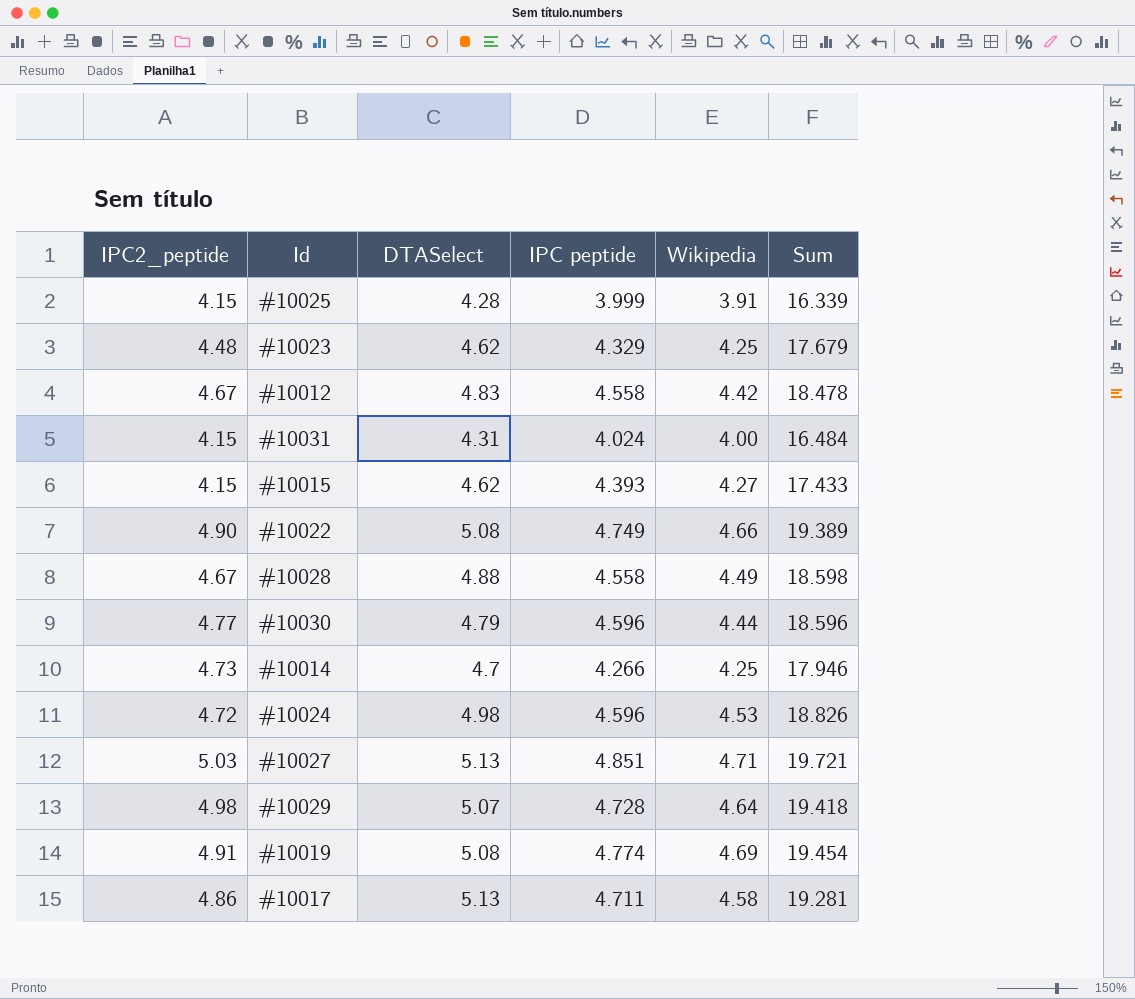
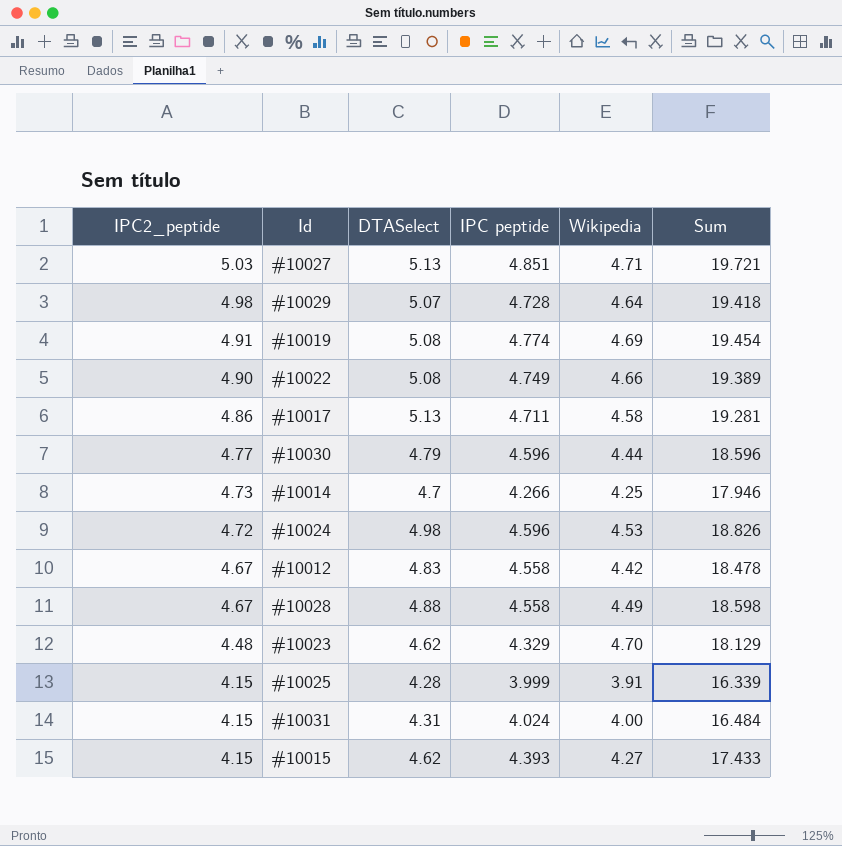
row order: none -> IPC2_peptide descending
#10023 | Wikipedia: 4.25 -> 4.70
#10023 | Sum: 17.679 -> 18.129

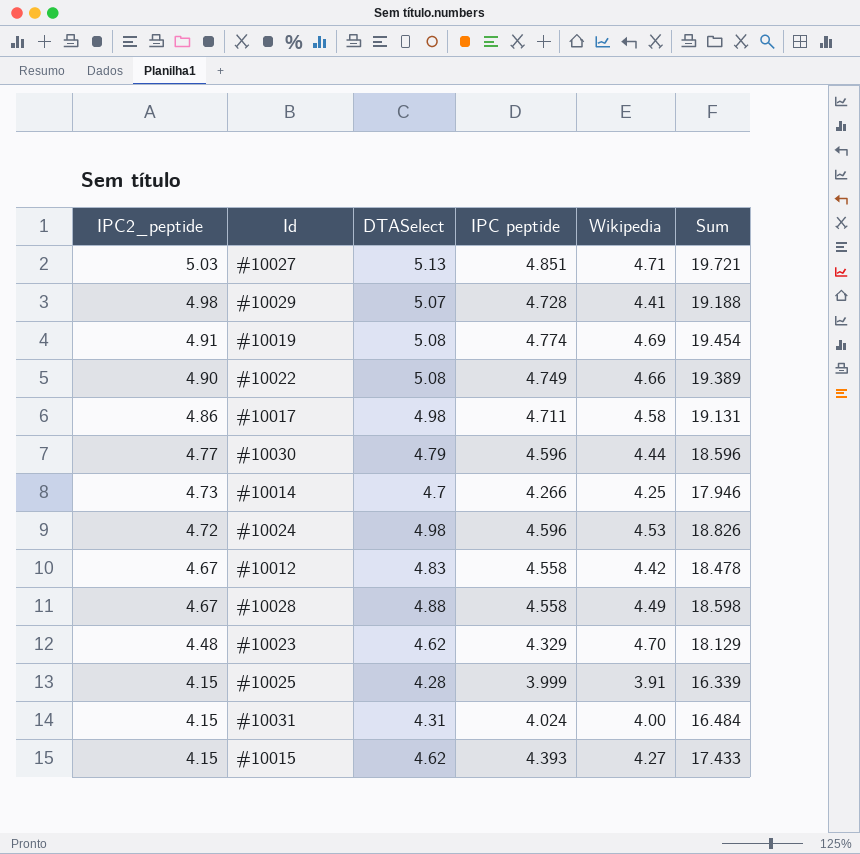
#10029 | Wikipedia: 4.64 -> 4.41
#10029 | Sum: 19.418 -> 19.188
#10017 | DTASelect: 5.13 -> 4.98
#10017 | Sum: 19.281 -> 19.131

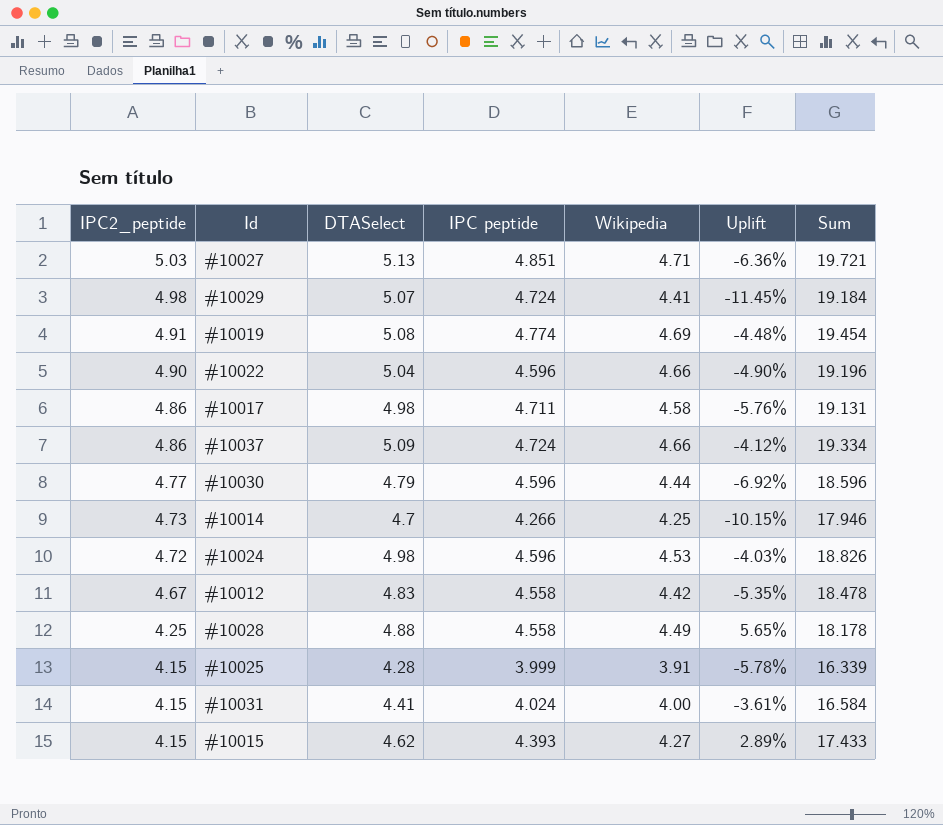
column Uplift | formula: none -> ([Wikipedia] - [IPC2_peptide]) / [IPC2_peptide]
row #10023: 4.48 | 4.62 | 4.329 | 4.70 | 18.129 -> none
#10029 | IPC peptide: 4.728 -> 4.724
#10029 | Sum: 19.188 -> 19.184
#10022 | DTASelect: 5.08 -> 5.04
#10022 | IPC peptide: 4.749 -> 4.596
#10022 | Sum: 19.389 -> 19.196
row #10037: none -> 4.86 | 5.09 | 4.724 | 4.66 | -4.12% | 19.334
#10028 | IPC2_peptide: 4.67 -> 4.25
#10028 | Sum: 18.598 -> 18.178
#10031 | DTASelect: 4.31 -> 4.41
#10031 | Sum: 16.484 -> 16.584

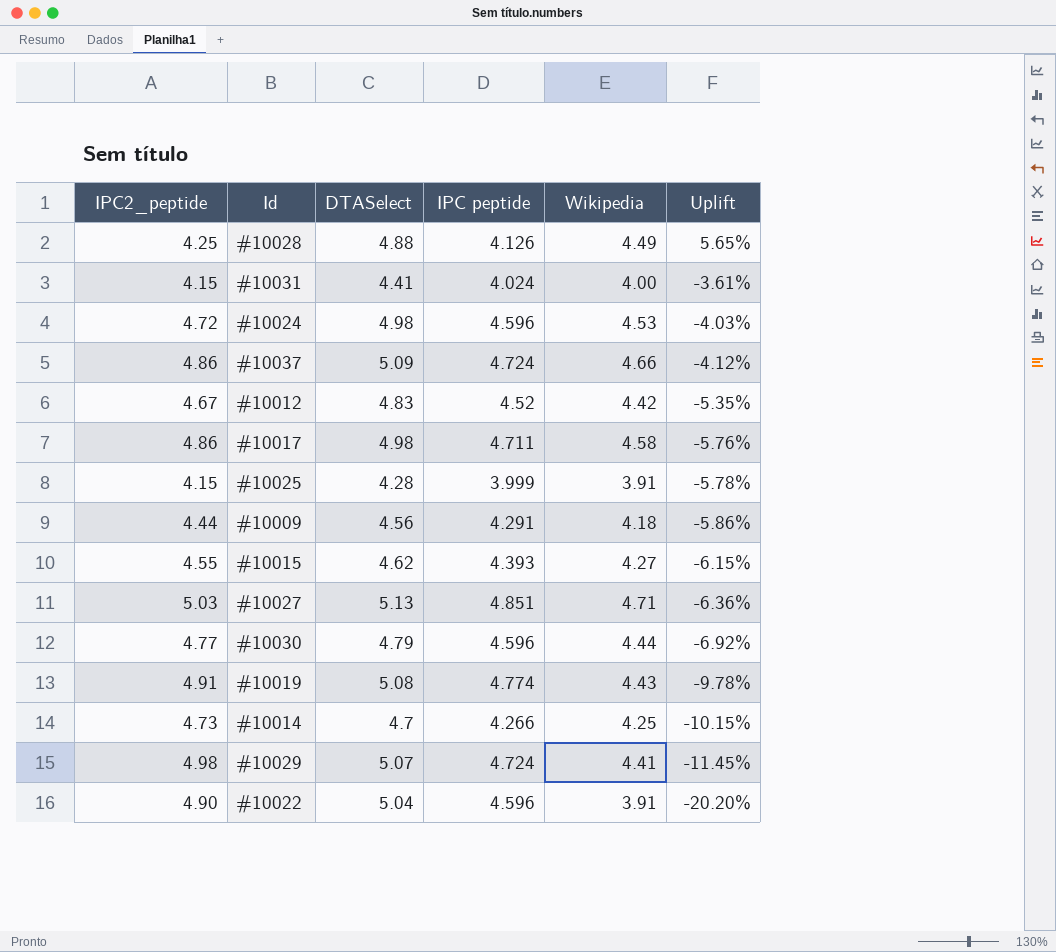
row order: IPC2_peptide descending -> Uplift descending
column Sum | formula: [IPC2_peptide] + [DTASelect] + [IPC peptide] + [Wikipedia] -> none
#10028 | IPC peptide: 4.558 -> 4.126
#10012 | IPC peptide: 4.558 -> 4.52
row #10009: none -> 4.44 | 4.56 | 4.291 | 4.18 | -5.86%
#10015 | IPC2_peptide: 4.15 -> 4.55
#10015 | Uplift: 2.89% -> -6.15%
#10019 | Wikipedia: 4.69 -> 4.43
#10019 | Uplift: -4.48% -> -9.78%
#10022 | Wikipedia: 4.66 -> 3.91
#10022 | Uplift: -4.90% -> -20.20%

